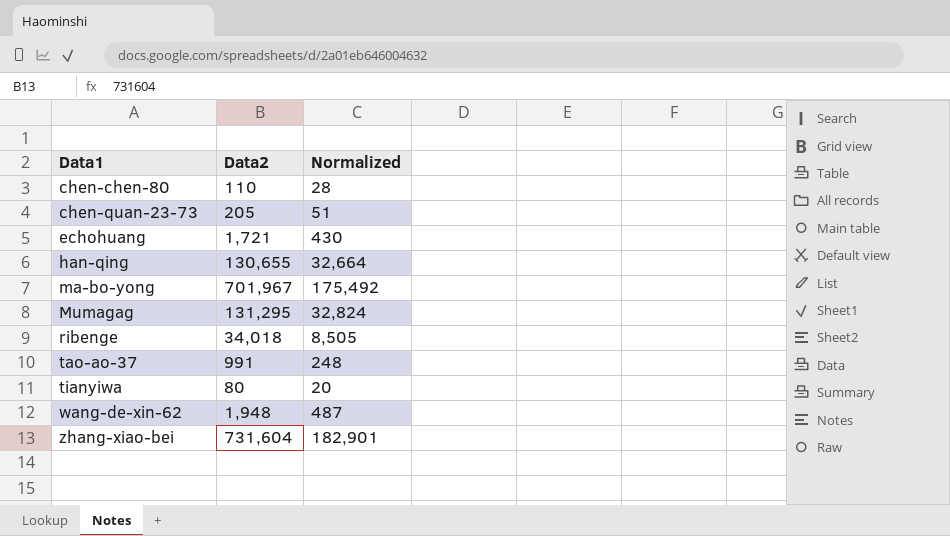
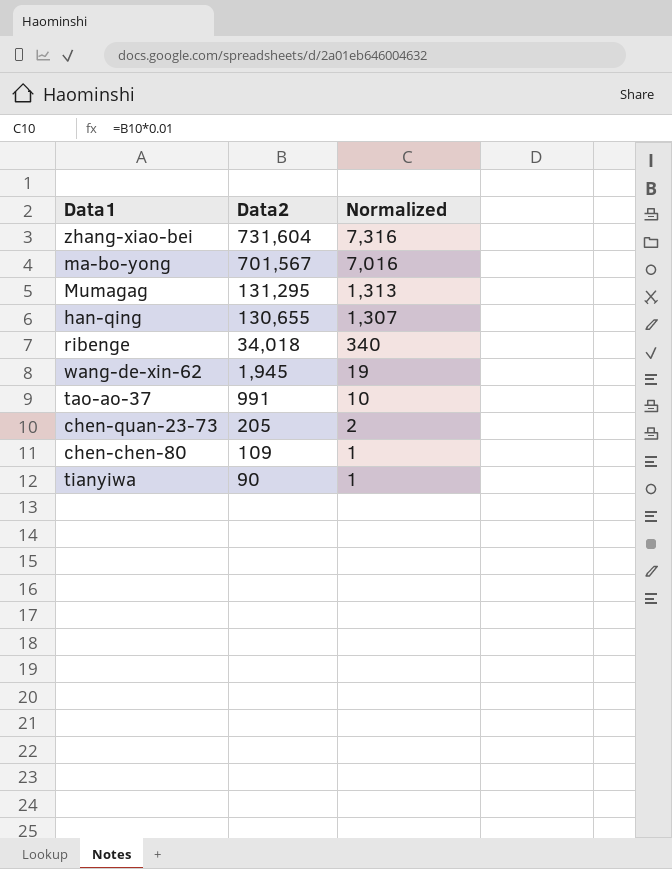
row order: Data1 ascending -> Data2 descending
column Normalized | formula: [Data2] * 0.25 -> [Data2] * 0.01
row echohuang: 1,721 | 430 -> none
ma-bo-yong | Data2: 701,967 -> 701,567
wang-de-xin-62 | Data2: 1,948 -> 1,945
chen-chen-80 | Data2: 110 -> 109
tianyiwa | Data2: 80 -> 90

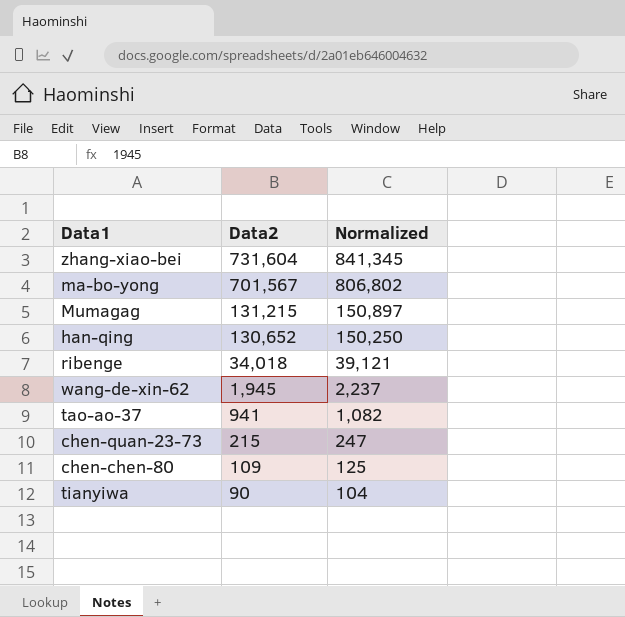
column Normalized | formula: [Data2] * 0.01 -> [Data2] * 1.15
Mumagag | Data2: 131,295 -> 131,215
han-qing | Data2: 130,655 -> 130,652
tao-ao-37 | Data2: 991 -> 941
chen-quan-23-73 | Data2: 205 -> 215

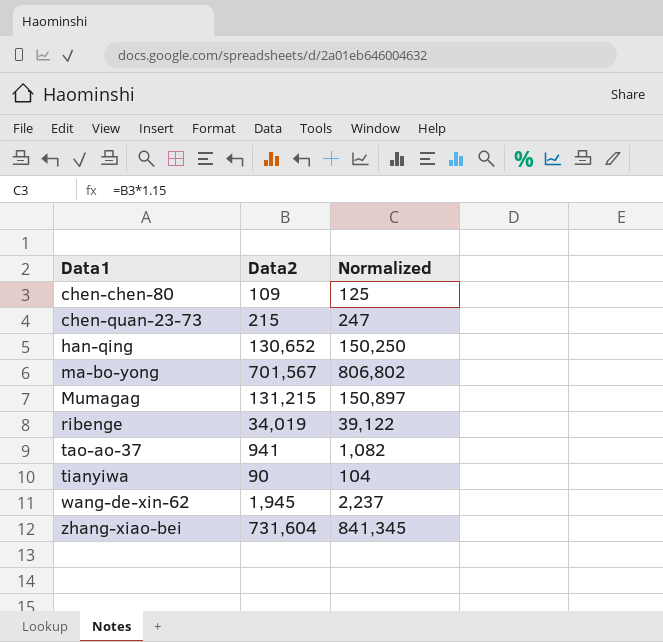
row order: Data2 descending -> Data1 ascending
ribenge | Data2: 34,018 -> 34,019
ribenge | Normalized: 39,121 -> 39,122

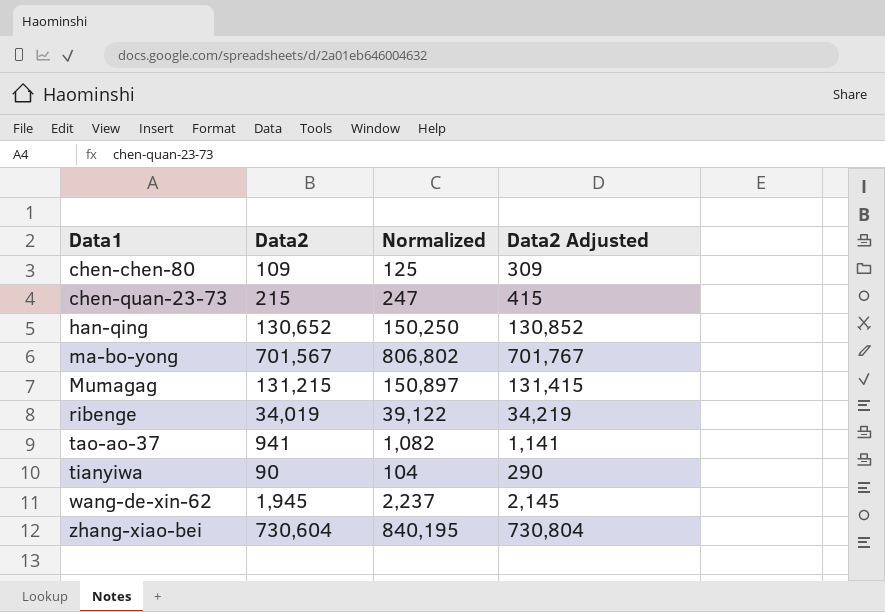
column Data2 Adjusted | formula: none -> [Data2] + 200
zhang-xiao-bei | Data2: 731,604 -> 730,604
zhang-xiao-bei | Normalized: 841,345 -> 840,195

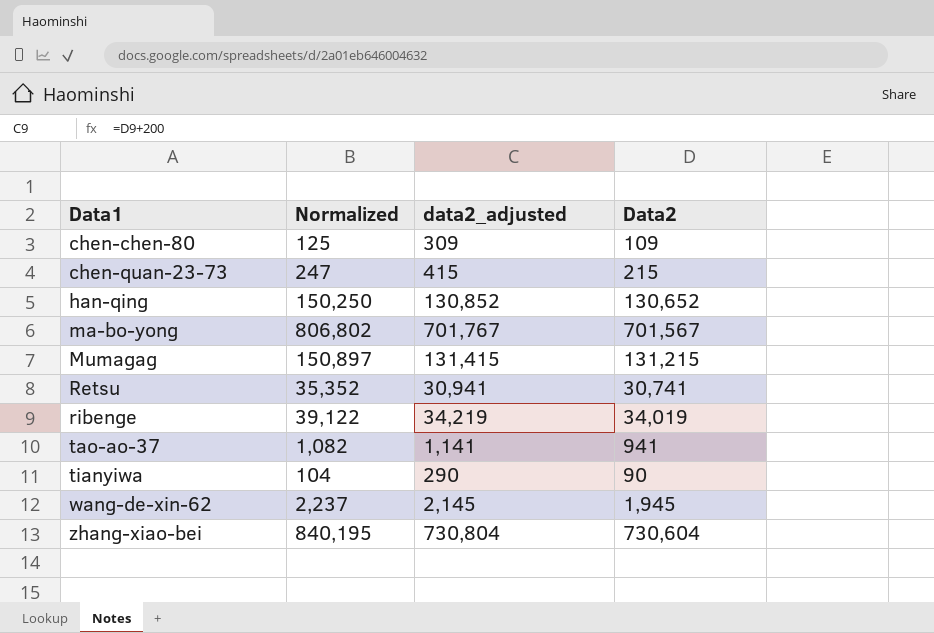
column name: Data2 Adjusted -> data2_adjusted
column Data2 | position: 2 -> 4
row Retsu: none -> 35,352 | 30,941 | 30,741

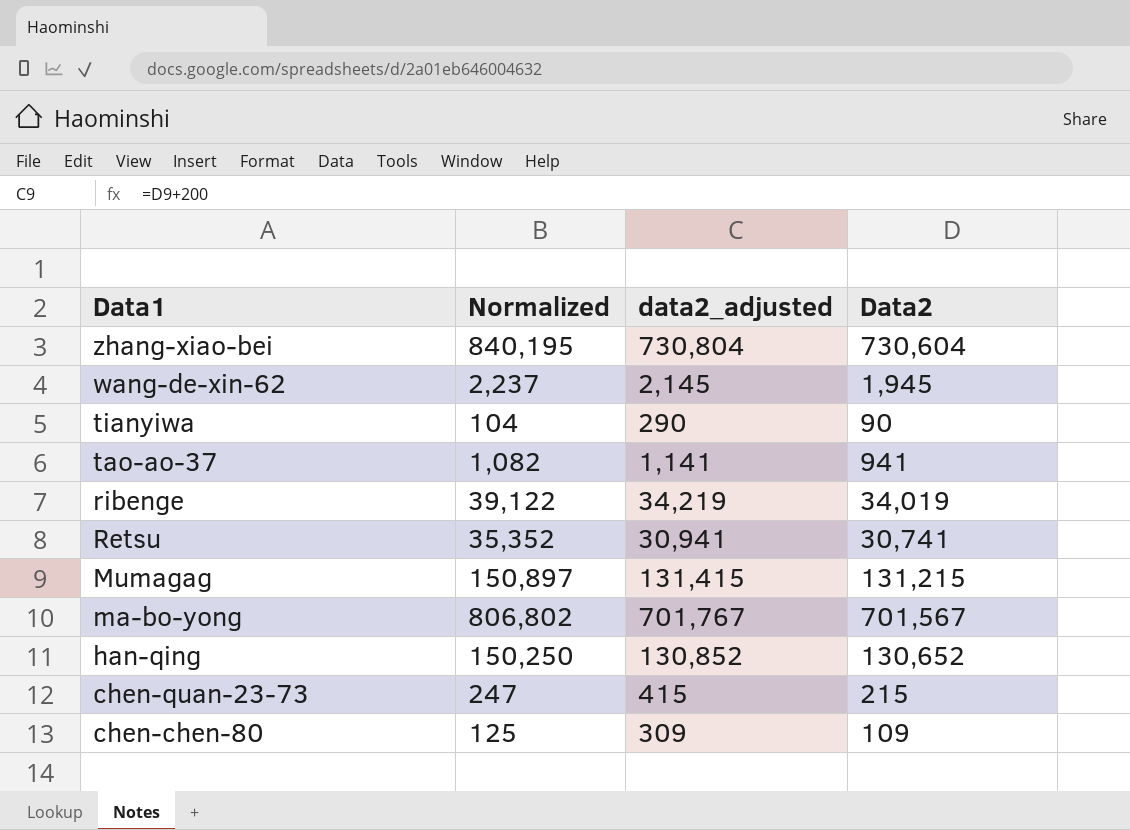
row order: Data1 ascending -> Data1 descending

